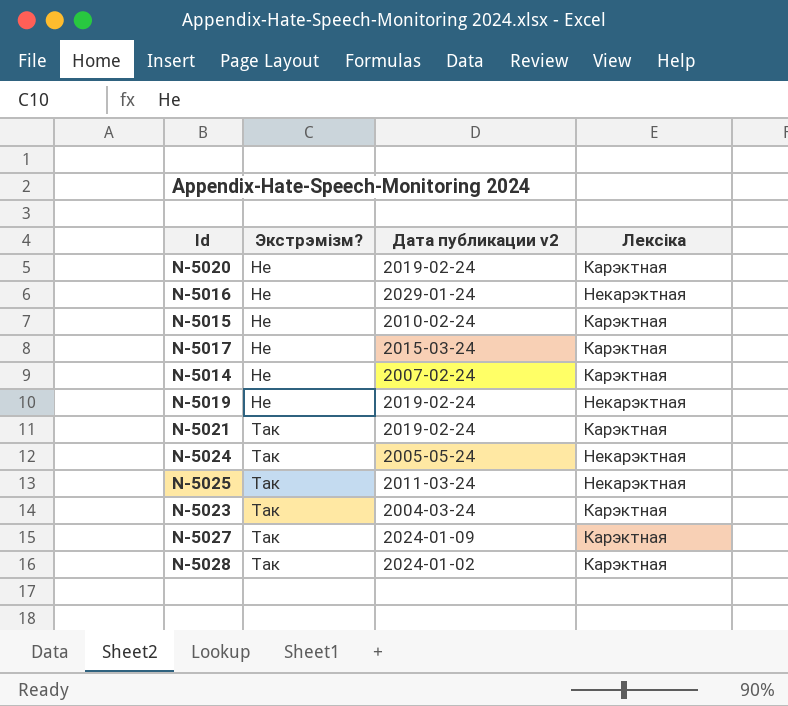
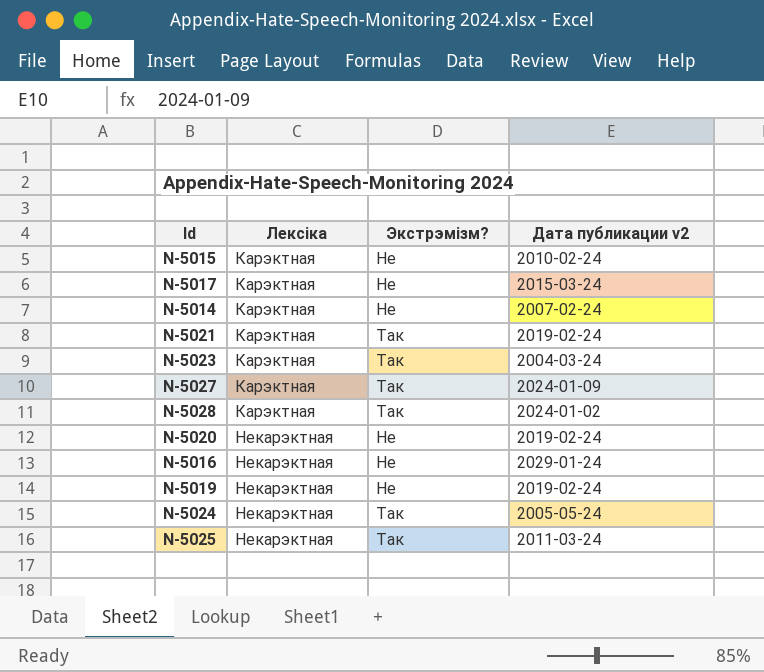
row order: Экстрэмізм? ascending -> Лексіка ascending
column Лексіка | position: 4 -> 2
N-5020 | Лексіка: Карэктная -> Некарэктная

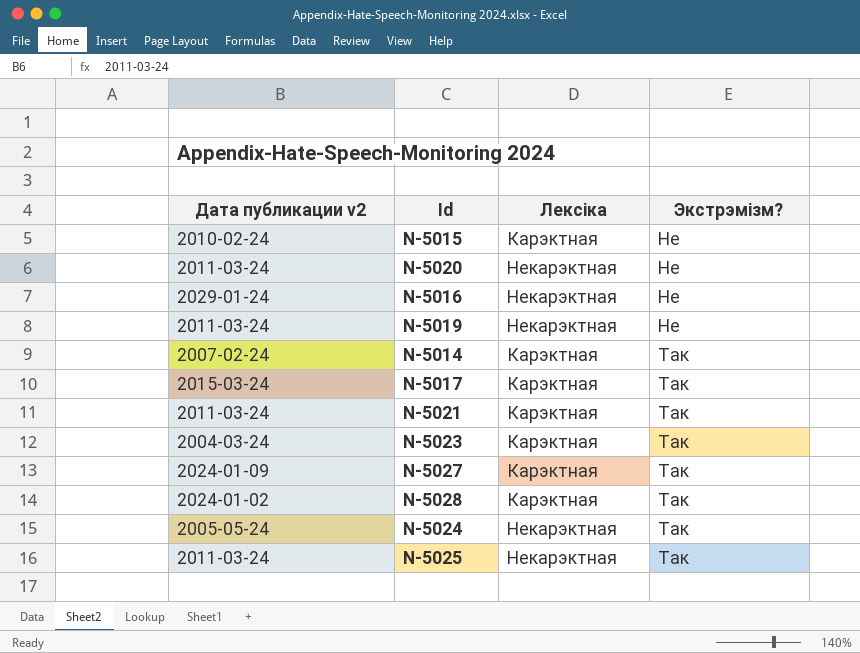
row order: Лексіка ascending -> Экстрэмізм? ascending
column Дата публикации v2 | position: 4 -> 1
N-5020 | Дата публикации v2: 2019-02-24 -> 2011-03-24
N-5019 | Дата публикации v2: 2019-02-24 -> 2011-03-24
N-5014 | Экстрэмізм?: Не -> Так
N-5017 | Экстрэмізм?: Не -> Так
N-5021 | Дата публикации v2: 2019-02-24 -> 2011-03-24

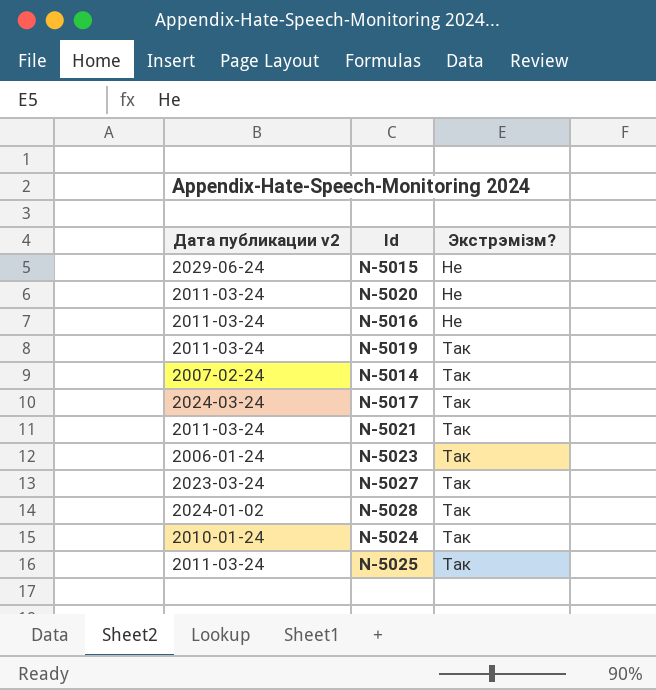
column Лексіка | position: 3 -> none
N-5015 | Дата публикации v2: 2010-02-24 -> 2029-06-24
N-5016 | Дата публикации v2: 2029-01-24 -> 2011-03-24
N-5019 | Экстрэмізм?: Не -> Так
N-5017 | Дата публикации v2: 2015-03-24 -> 2024-03-24
N-5023 | Дата публикации v2: 2004-03-24 -> 2006-01-24
N-5027 | Дата публикации v2: 2024-01-09 -> 2023-03-24
N-5024 | Дата публикации v2: 2005-05-24 -> 2010-01-24

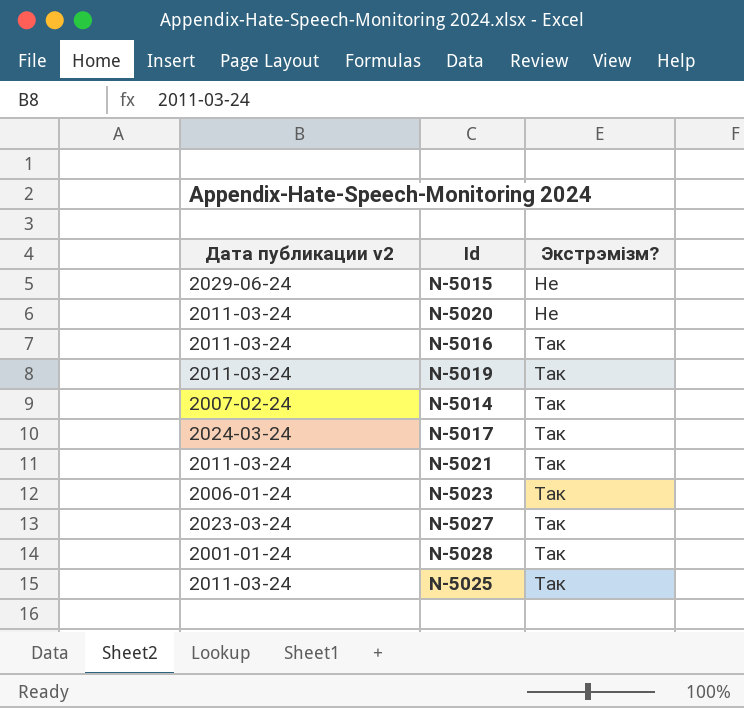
row N-5024: 2010-01-24 | Так -> none
N-5016 | Экстрэмізм?: Не -> Так
N-5028 | Дата публикации v2: 2024-01-02 -> 2001-01-24

